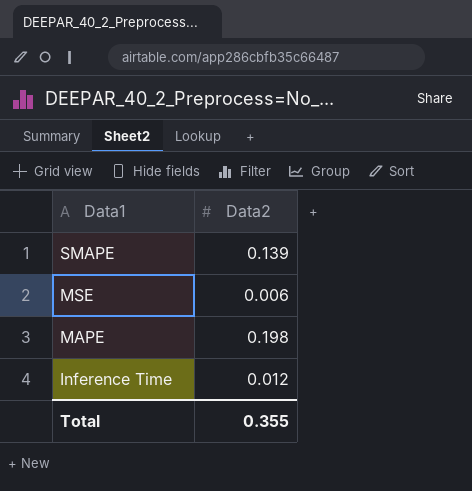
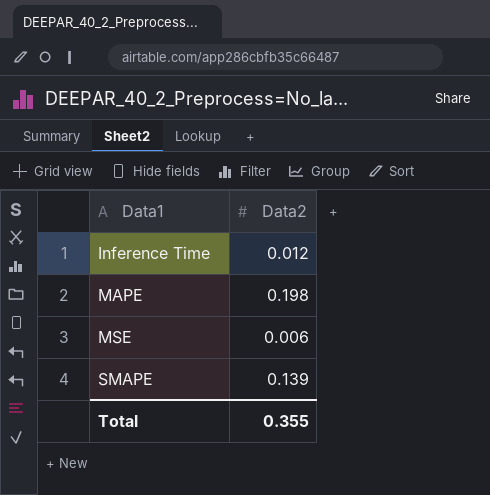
row order: Data1 descending -> Data1 ascending

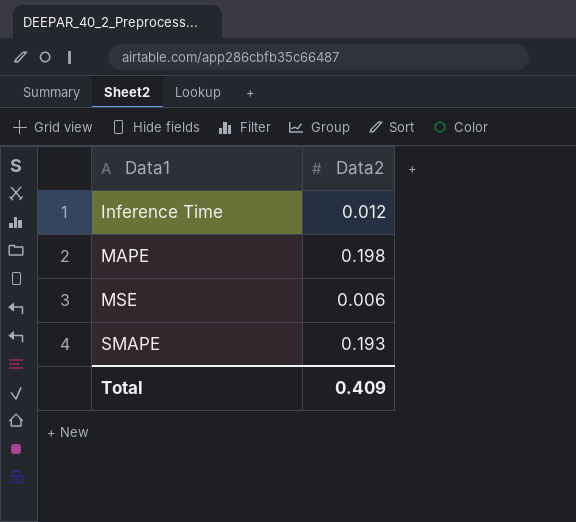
SMAPE | Data2: 0.139 -> 0.193
Total | Data2: 0.355 -> 0.409

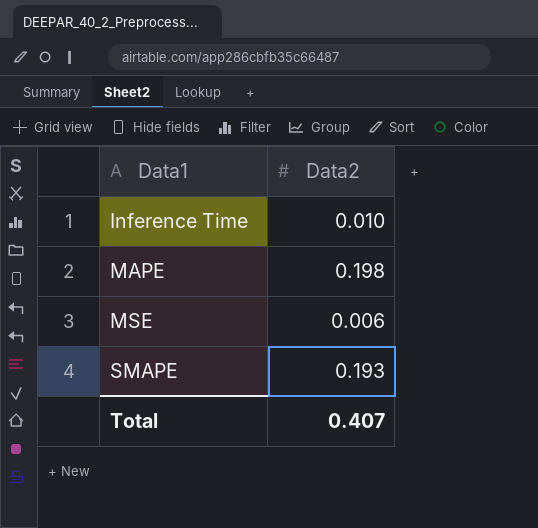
Inference Time | Data2: 0.012 -> 0.010
Total | Data2: 0.409 -> 0.407

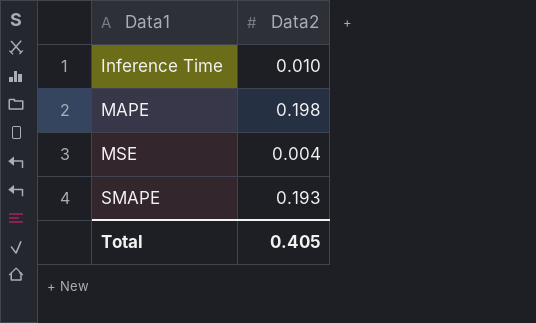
MSE | Data2: 0.006 -> 0.004
Total | Data2: 0.407 -> 0.405

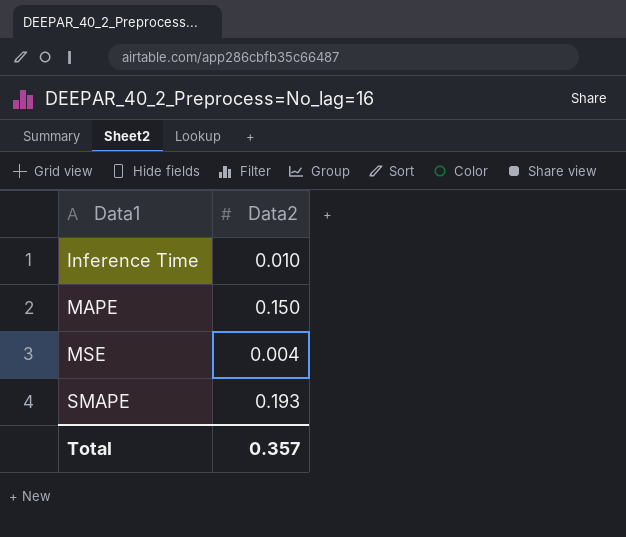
MAPE | Data2: 0.198 -> 0.150
Total | Data2: 0.405 -> 0.357

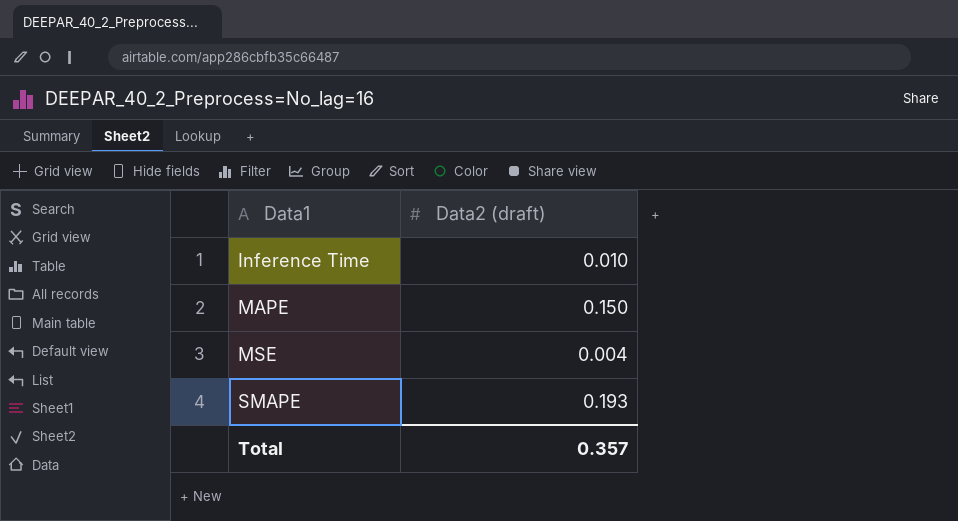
column name: Data2 -> Data2 (draft)

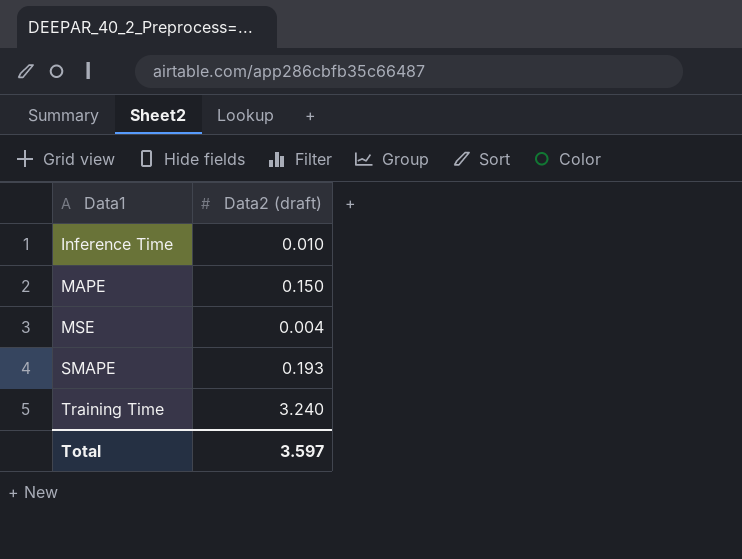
row Training Time: none -> 3.240
Total | Data2 (draft): 0.357 -> 3.597

